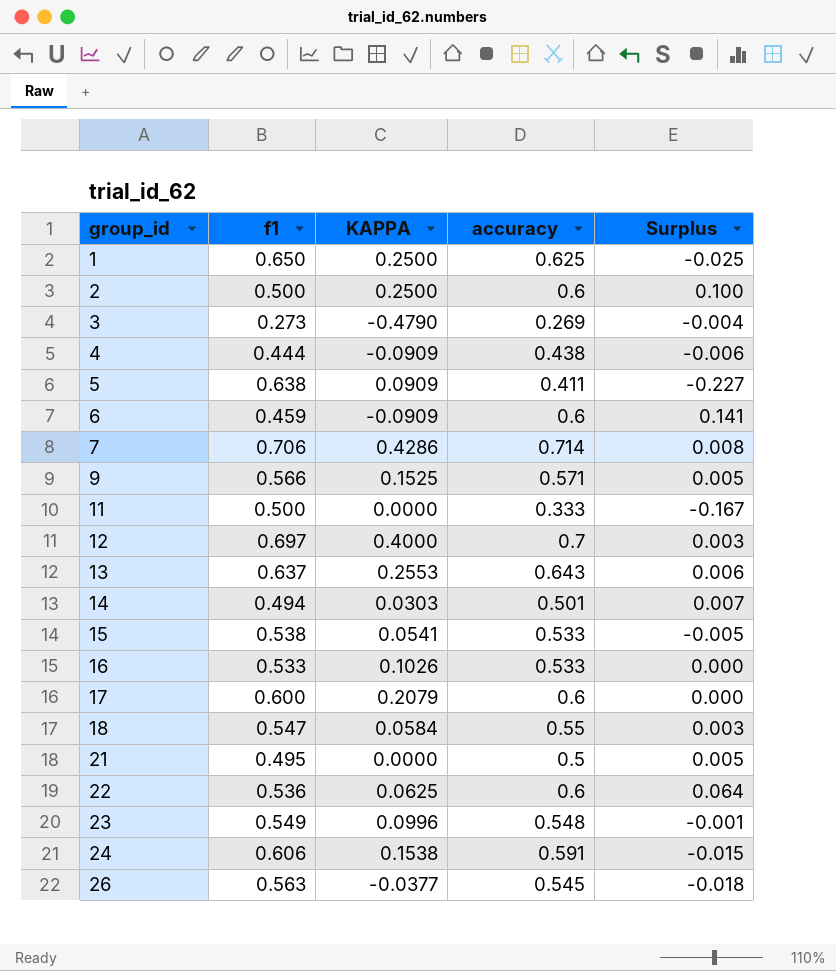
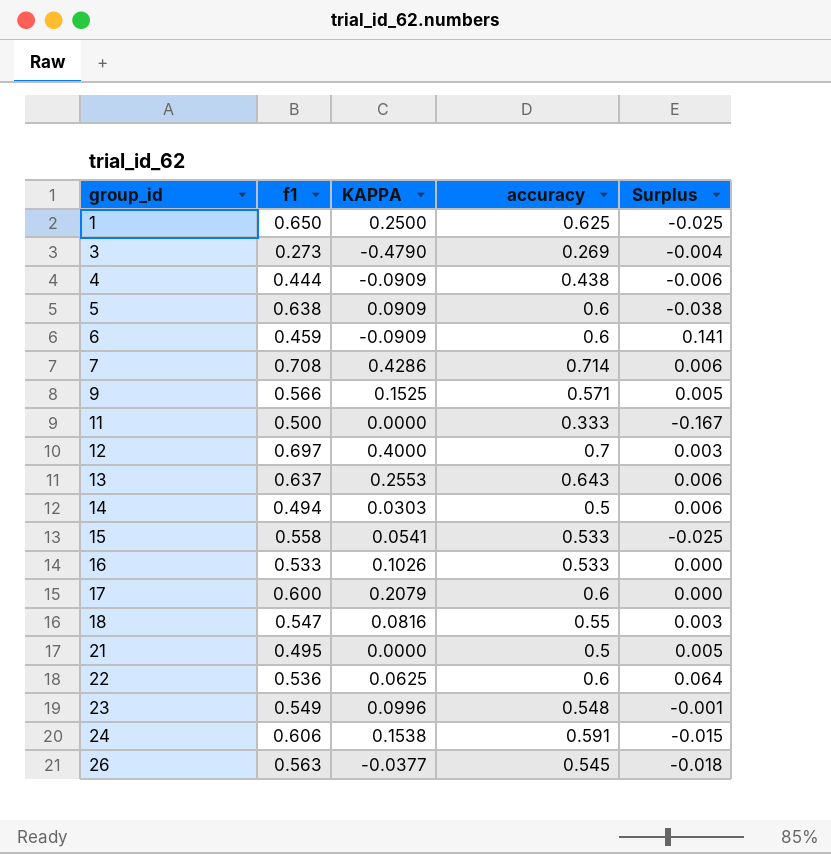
row 2: 0.500 | 0.2500 | 0.6 | 0.100 -> none
5 | accuracy: 0.411 -> 0.6
5 | Surplus: -0.227 -> -0.038
7 | f1: 0.706 -> 0.708
7 | Surplus: 0.008 -> 0.006
14 | accuracy: 0.501 -> 0.5
14 | Surplus: 0.007 -> 0.006
15 | f1: 0.538 -> 0.558
15 | Surplus: -0.005 -> -0.025
18 | KAPPA: 0.0584 -> 0.0816

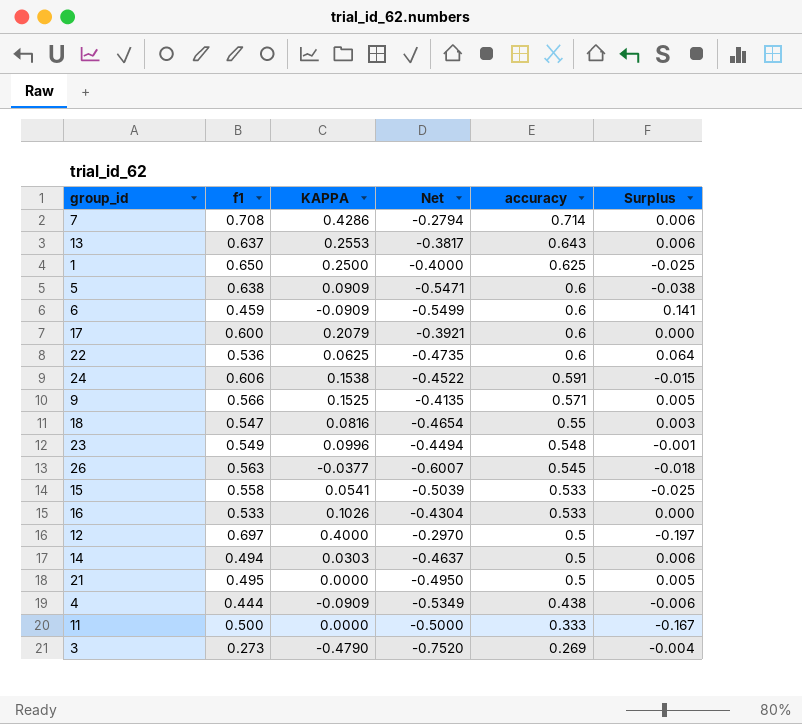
row order: group_id ascending -> accuracy descending
column Net | formula: none -> [KAPPA] - [f1]
12 | accuracy: 0.7 -> 0.5
12 | Surplus: 0.003 -> -0.197

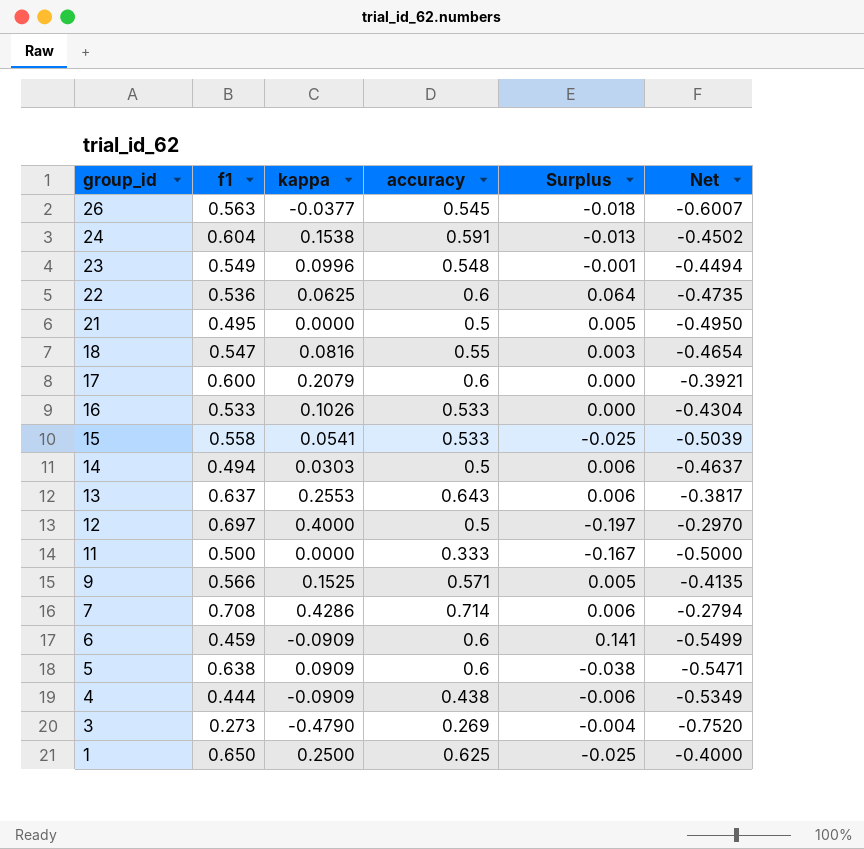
row order: accuracy descending -> group_id descending
column name: KAPPA -> kappa
column Net | position: 4 -> 6
24 | f1: 0.606 -> 0.604
24 | Surplus: -0.015 -> -0.013
24 | Net: -0.4522 -> -0.4502

